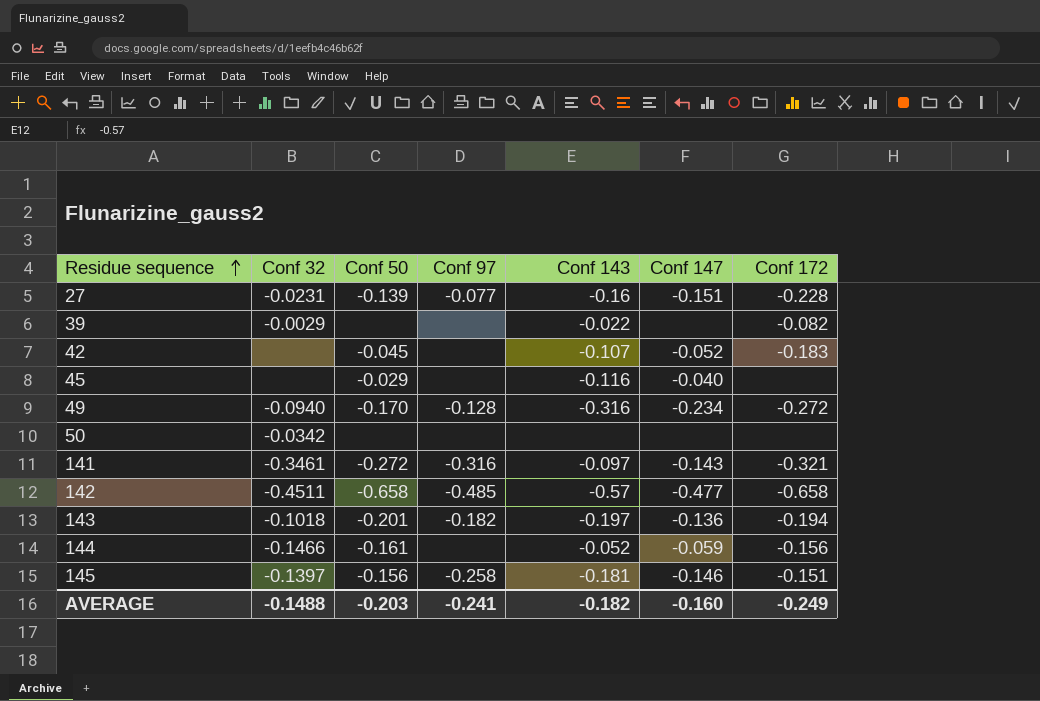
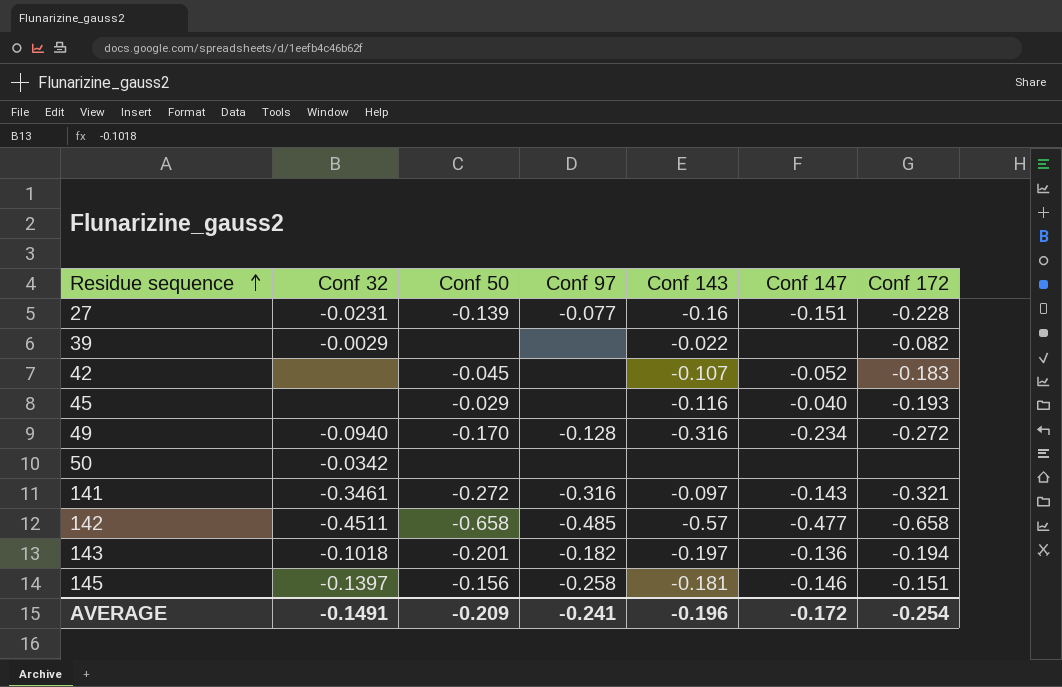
row 144: -0.1466 | -0.161 | none | -0.052 | -0.059 | -0.156 -> none
45 | Conf 172: none -> -0.193
AVERAGE | Conf 32: -0.1488 -> -0.1491
AVERAGE | Conf 50: -0.203 -> -0.209
AVERAGE | Conf 143: -0.182 -> -0.196
AVERAGE | Conf 147: -0.160 -> -0.172
AVERAGE | Conf 172: -0.249 -> -0.254

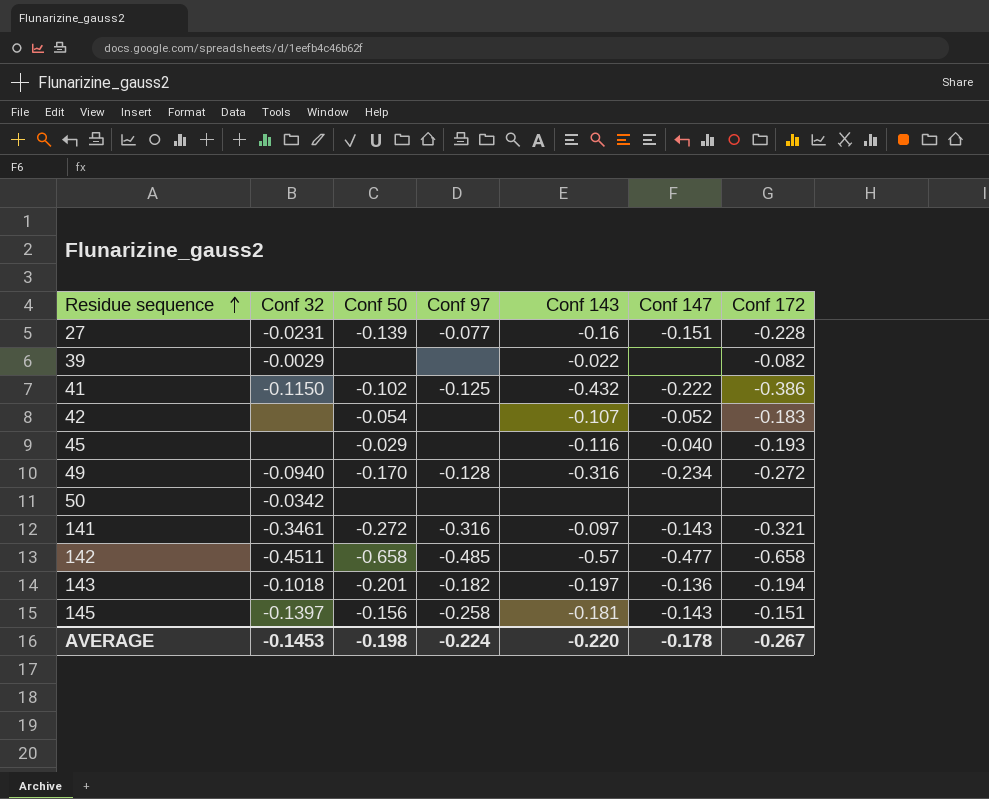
row 41: none -> -0.1150 | -0.102 | -0.125 | -0.432 | -0.222 | -0.386
42 | Conf 50: -0.045 -> -0.054
145 | Conf 147: -0.146 -> -0.143
AVERAGE | Conf 32: -0.1491 -> -0.1453
AVERAGE | Conf 50: -0.209 -> -0.198
AVERAGE | Conf 97: -0.241 -> -0.224
AVERAGE | Conf 143: -0.196 -> -0.220
AVERAGE | Conf 147: -0.172 -> -0.178
AVERAGE | Conf 172: -0.254 -> -0.267

